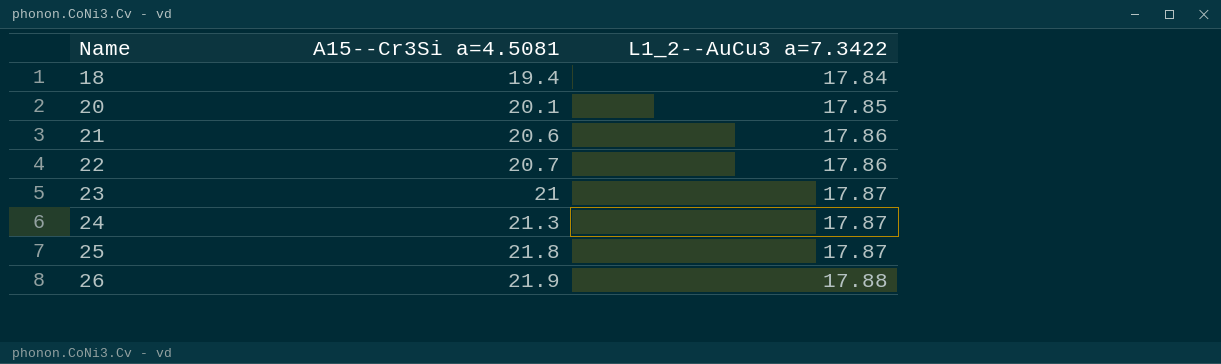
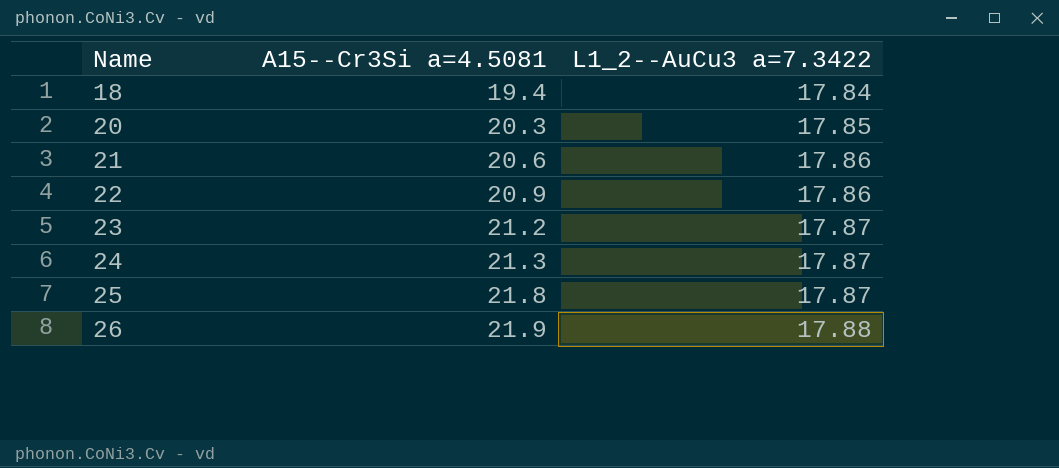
20 | A15--Cr3Si a=4.5081: 20.1 -> 20.3
22 | A15--Cr3Si a=4.5081: 20.7 -> 20.9
23 | A15--Cr3Si a=4.5081: 21 -> 21.2

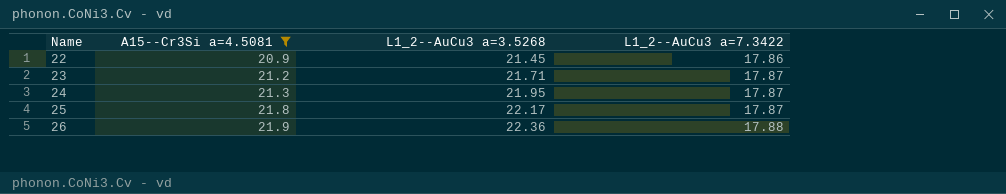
filter: none -> A15--Cr3Si a=4.5081 >= 20.9
column L1_2--AuCu3 a=3.5268 | position: none -> 3

